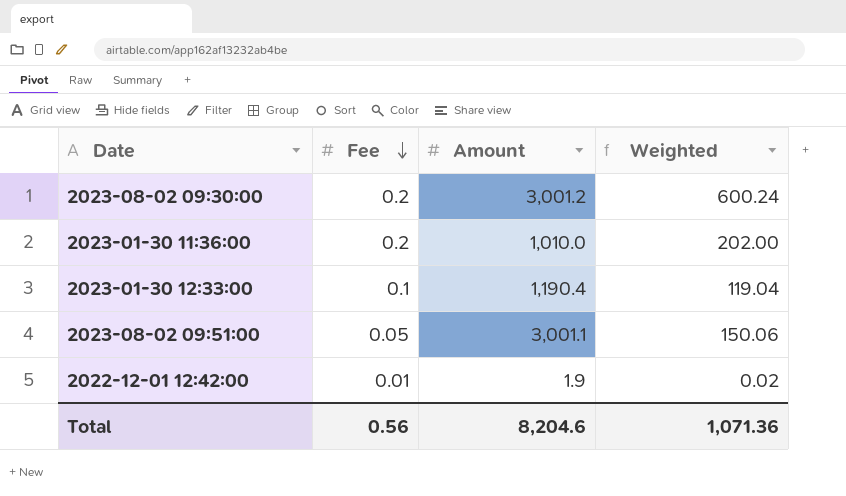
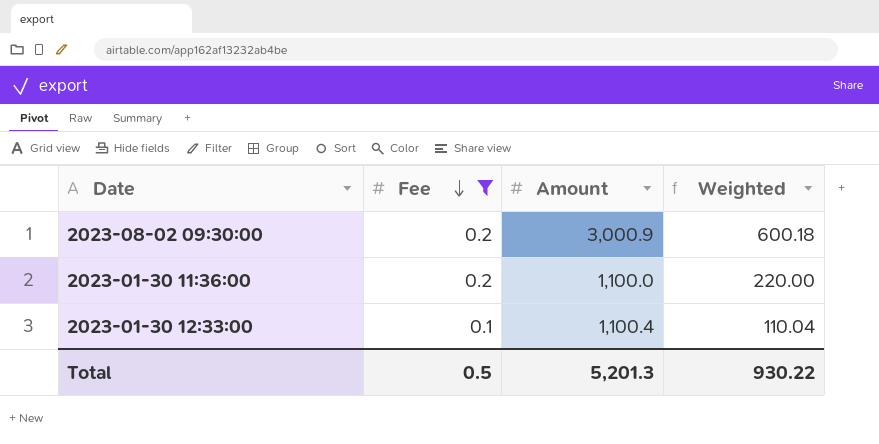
filter: none -> Fee >= 0.1
2023-08-02 09:30:00 | Amount: 3,001.2 -> 3,000.9
2023-08-02 09:30:00 | Weighted: 600.24 -> 600.18
2023-01-30 11:36:00 | Amount: 1,010.0 -> 1,100.0
2023-01-30 11:36:00 | Weighted: 202.00 -> 220.00
2023-01-30 12:33:00 | Amount: 1,190.4 -> 1,100.4
2023-01-30 12:33:00 | Weighted: 119.04 -> 110.04
Total | Fee: 0.56 -> 0.5
Total | Amount: 8,204.6 -> 5,201.3
Total | Weighted: 1,071.36 -> 930.22

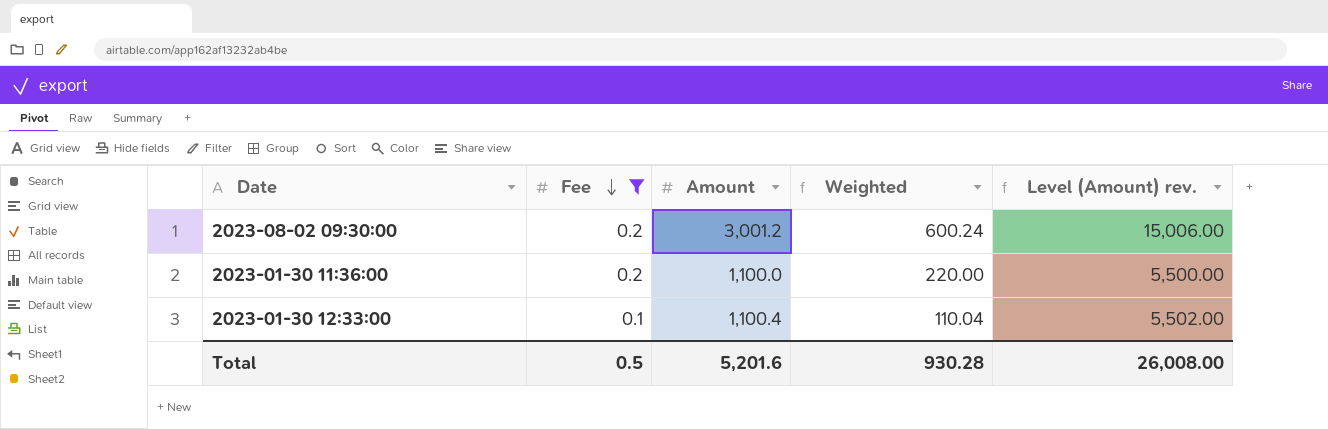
column Level (Amount) rev. | formula: none -> [Amount] * 5
2023-08-02 09:30:00 | Amount: 3,000.9 -> 3,001.2
2023-08-02 09:30:00 | Weighted: 600.18 -> 600.24
Total | Amount: 5,201.3 -> 5,201.6
Total | Weighted: 930.22 -> 930.28

